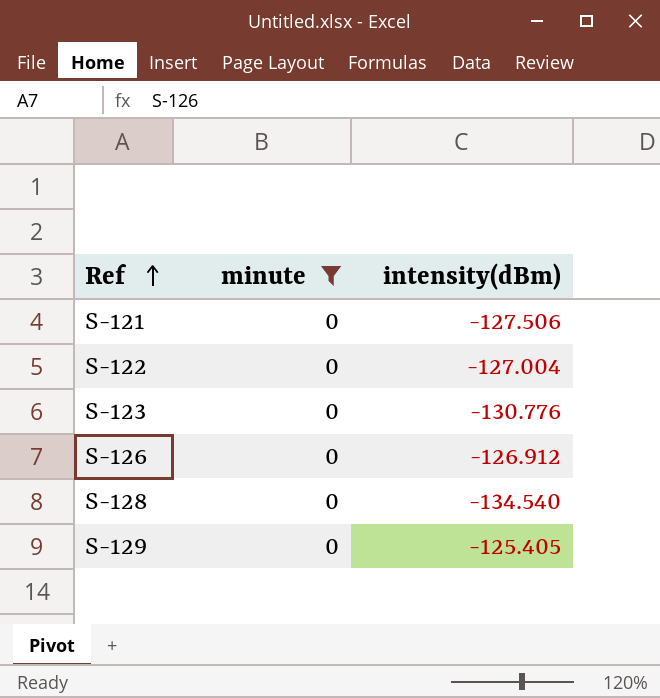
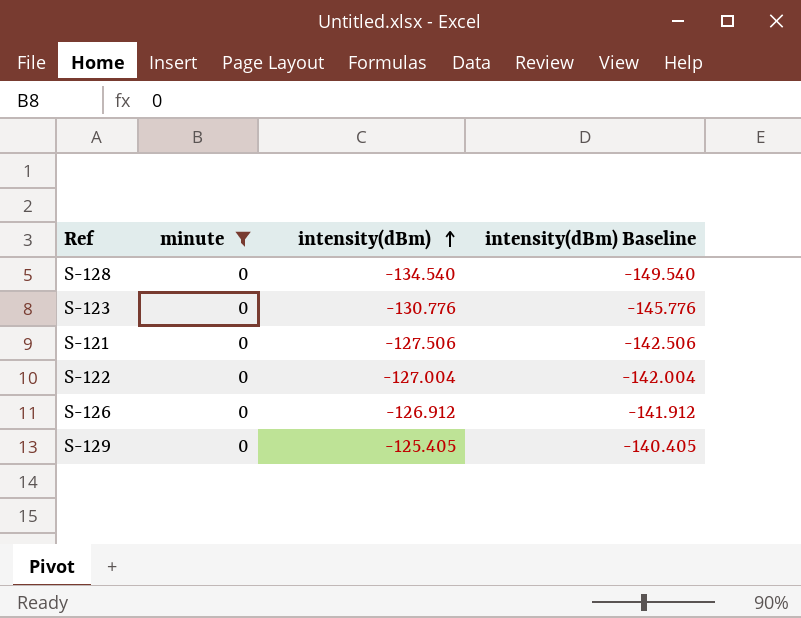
row order: Ref ascending -> intensity(dBm) ascending
column intensity(dBm) Baseline | formula: none -> [intensity(dBm)] - 15

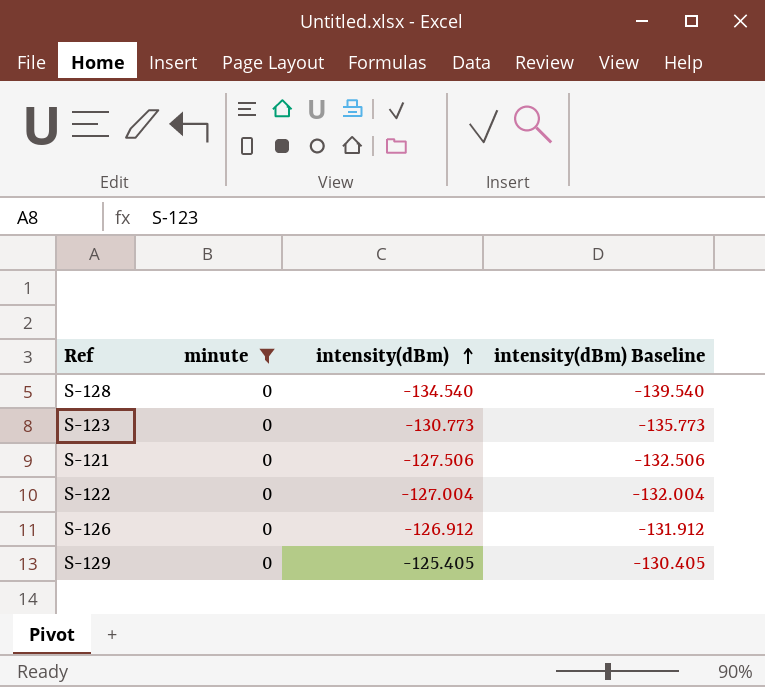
column intensity(dBm) Baseline | formula: [intensity(dBm)] - 15 -> [intensity(dBm)] - 5
S-123 | intensity(dBm): -130.776 -> -130.773

